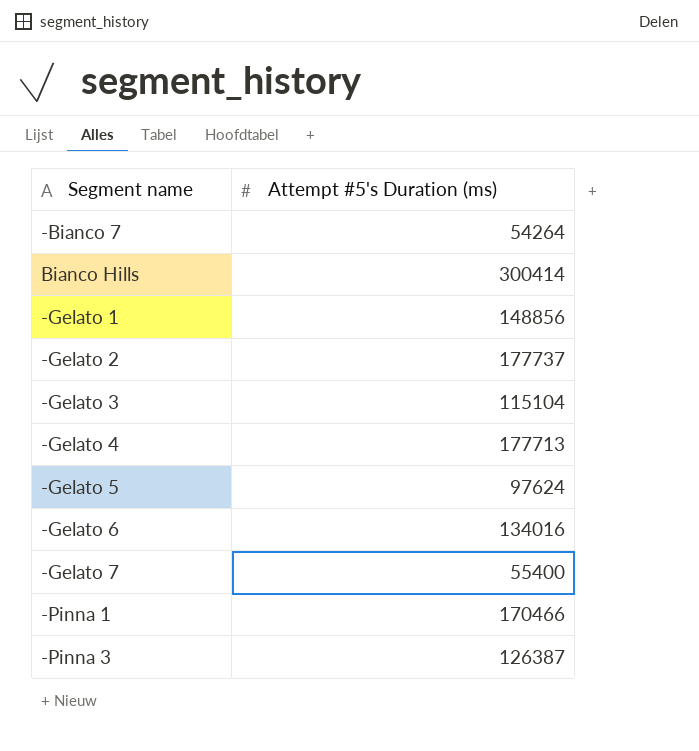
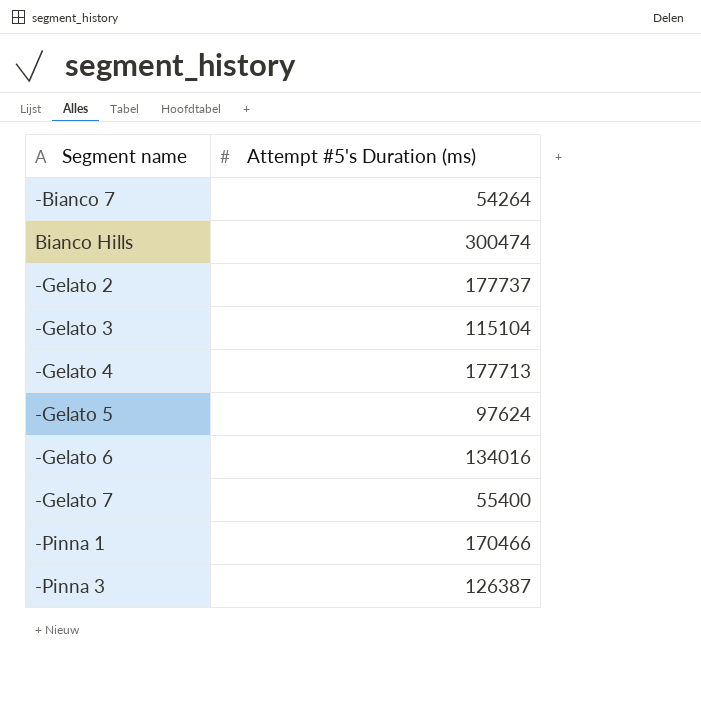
row -Gelato 1: 148856 -> none
Bianco Hills | Attempt #5's Duration (ms): 300414 -> 300474

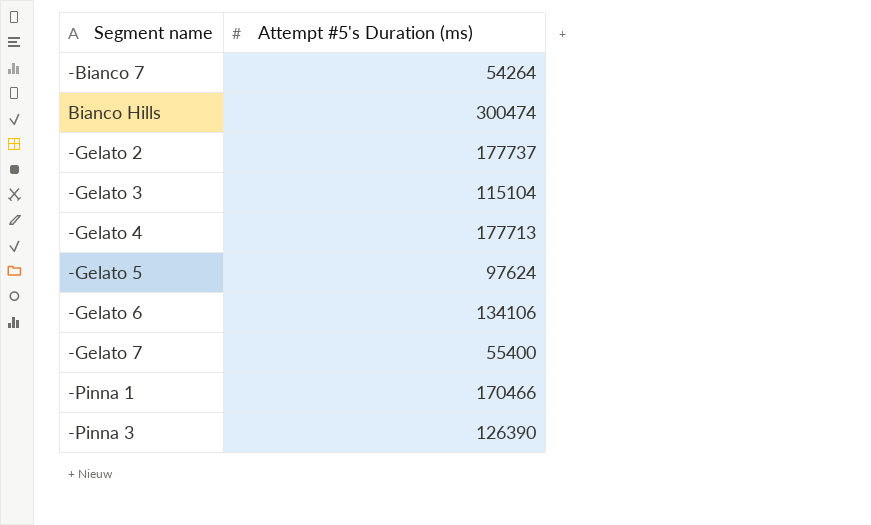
-Gelato 6 | Attempt #5's Duration (ms): 134016 -> 134106
-Pinna 3 | Attempt #5's Duration (ms): 126387 -> 126390

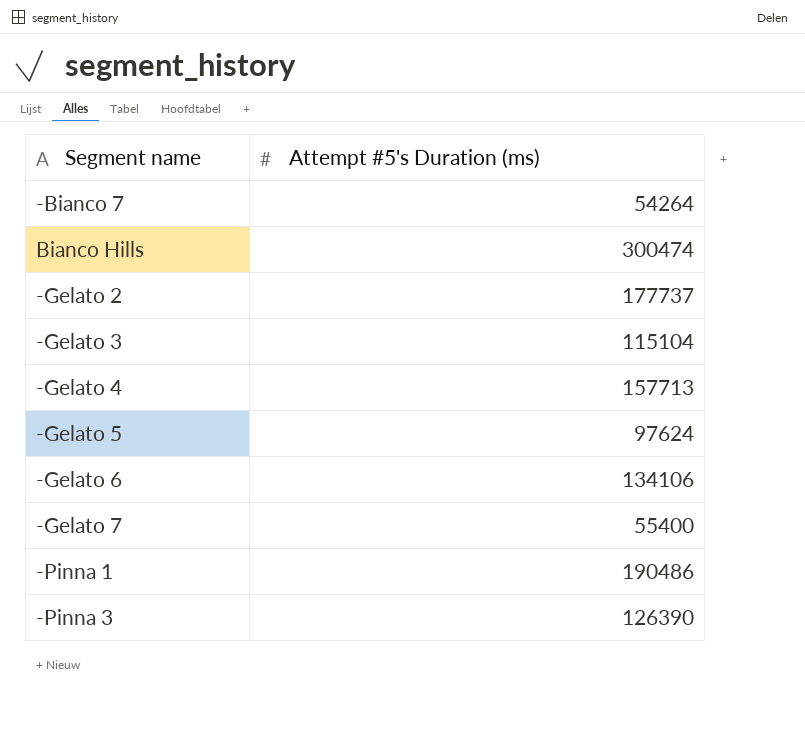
-Gelato 4 | Attempt #5's Duration (ms): 177713 -> 157713
-Pinna 1 | Attempt #5's Duration (ms): 170466 -> 190486

